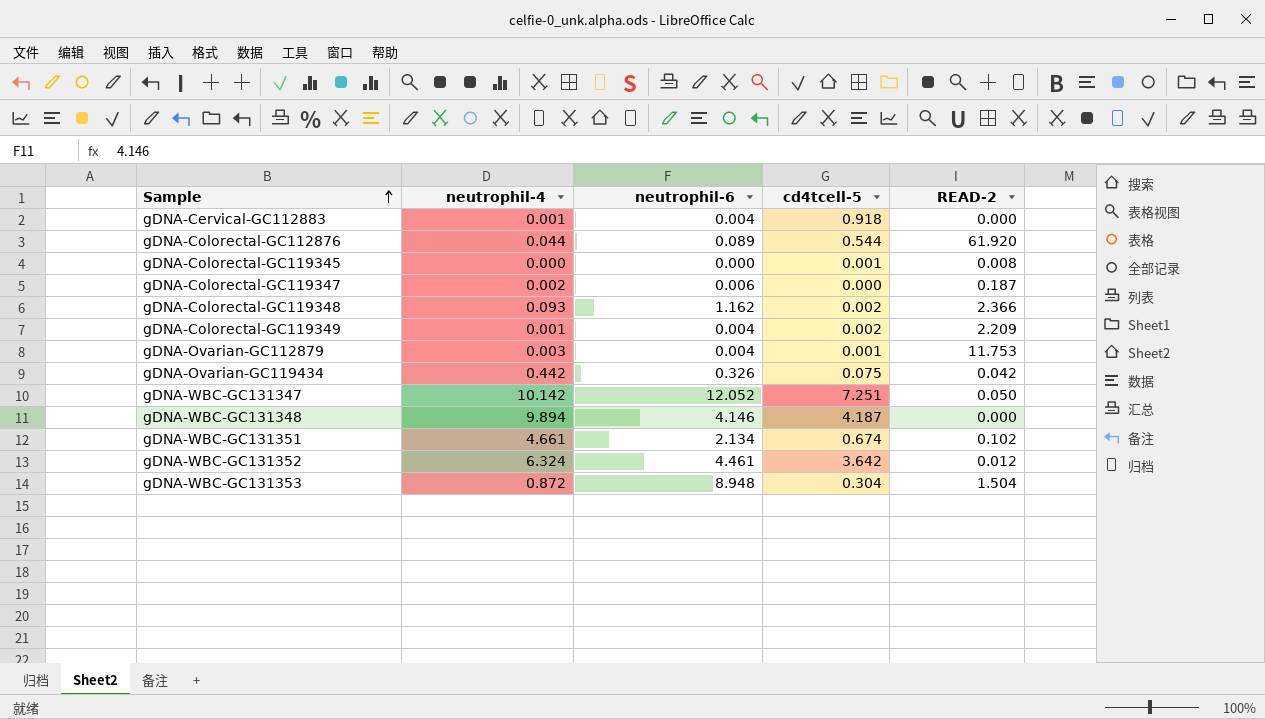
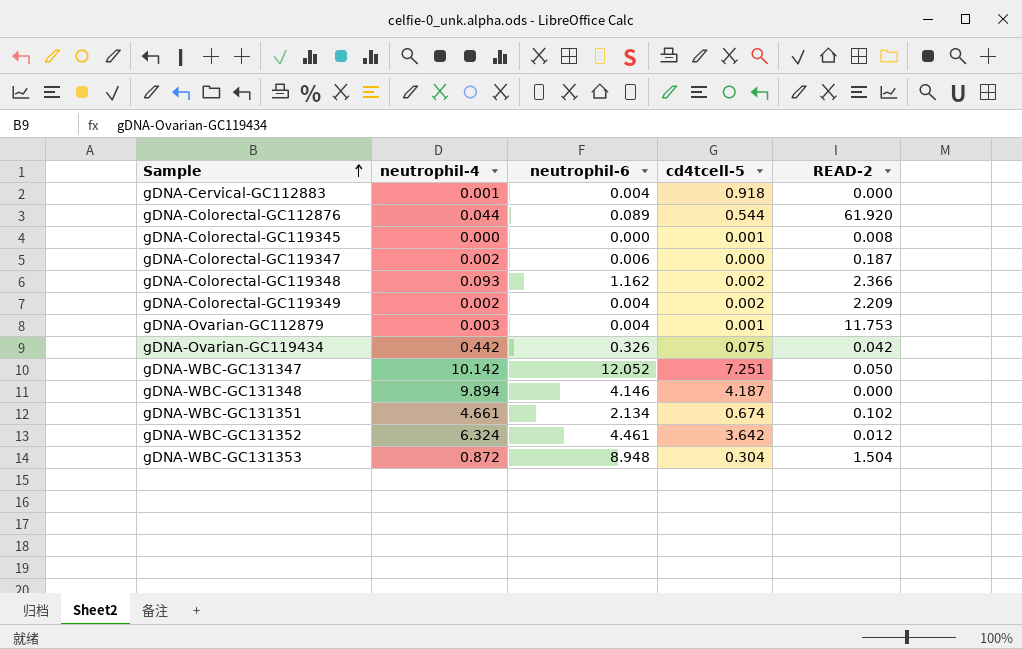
gDNA-Colorectal-GC119349 | neutrophil-4: 0.001 -> 0.002

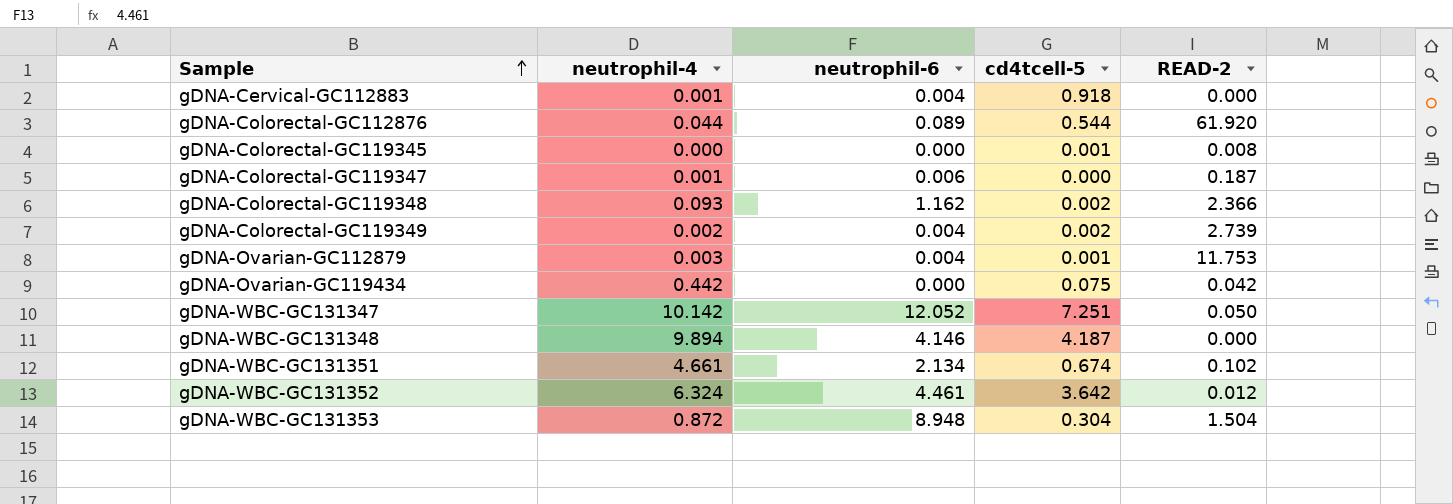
gDNA-Colorectal-GC119347 | neutrophil-4: 0.002 -> 0.001
gDNA-Colorectal-GC119349 | READ-2: 2.209 -> 2.739
gDNA-Ovarian-GC119434 | neutrophil-6: 0.326 -> 0.000

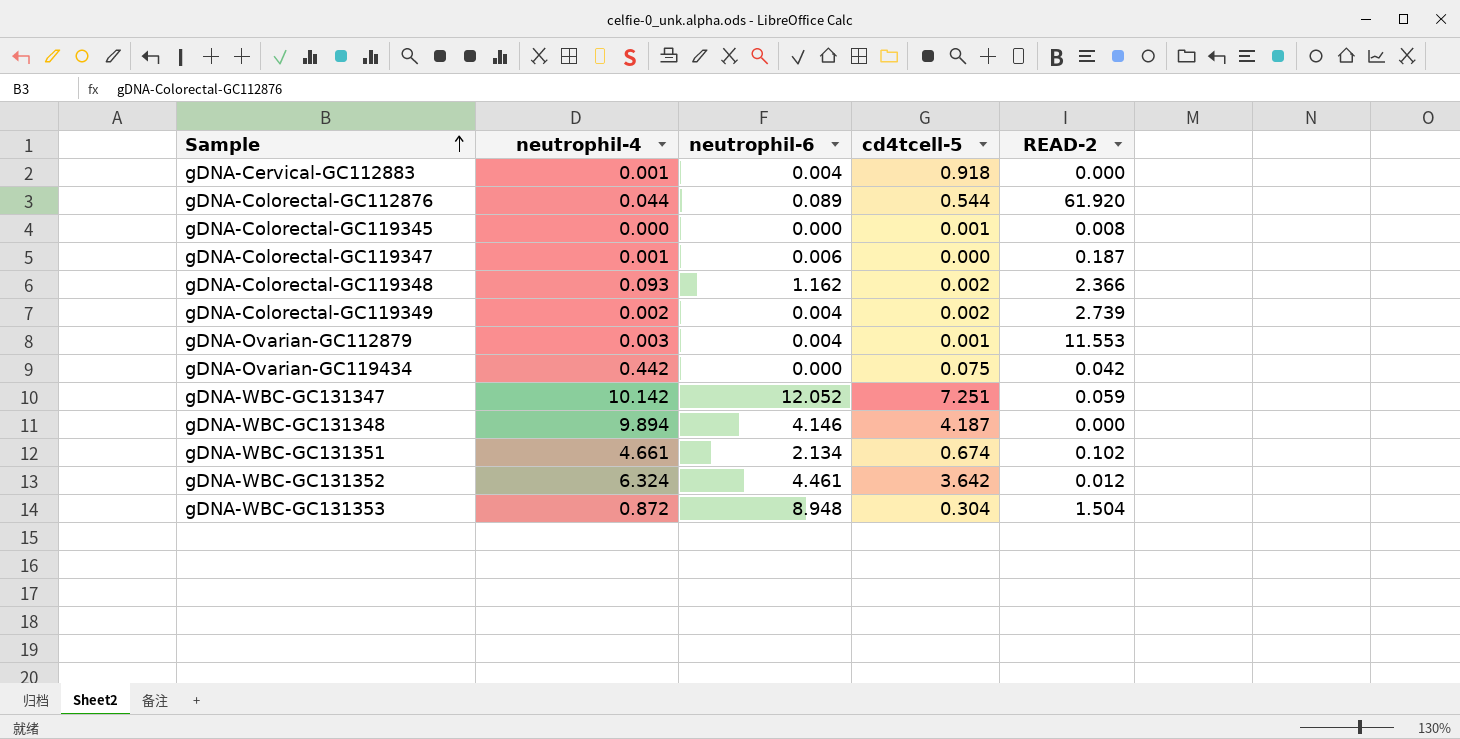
gDNA-Ovarian-GC112879 | READ-2: 11.753 -> 11.553
gDNA-WBC-GC131347 | READ-2: 0.050 -> 0.059

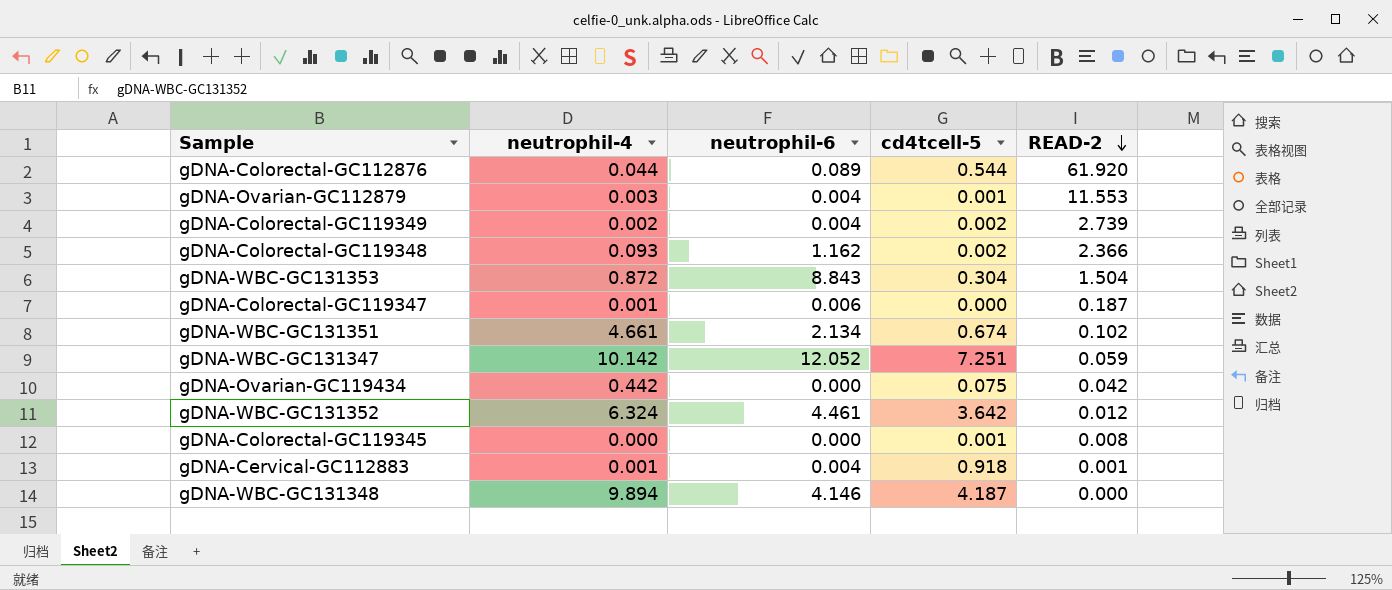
row order: Sample ascending -> READ-2 descending
gDNA-WBC-GC131353 | neutrophil-6: 8.948 -> 8.843
gDNA-Cervical-GC112883 | READ-2: 0.000 -> 0.001

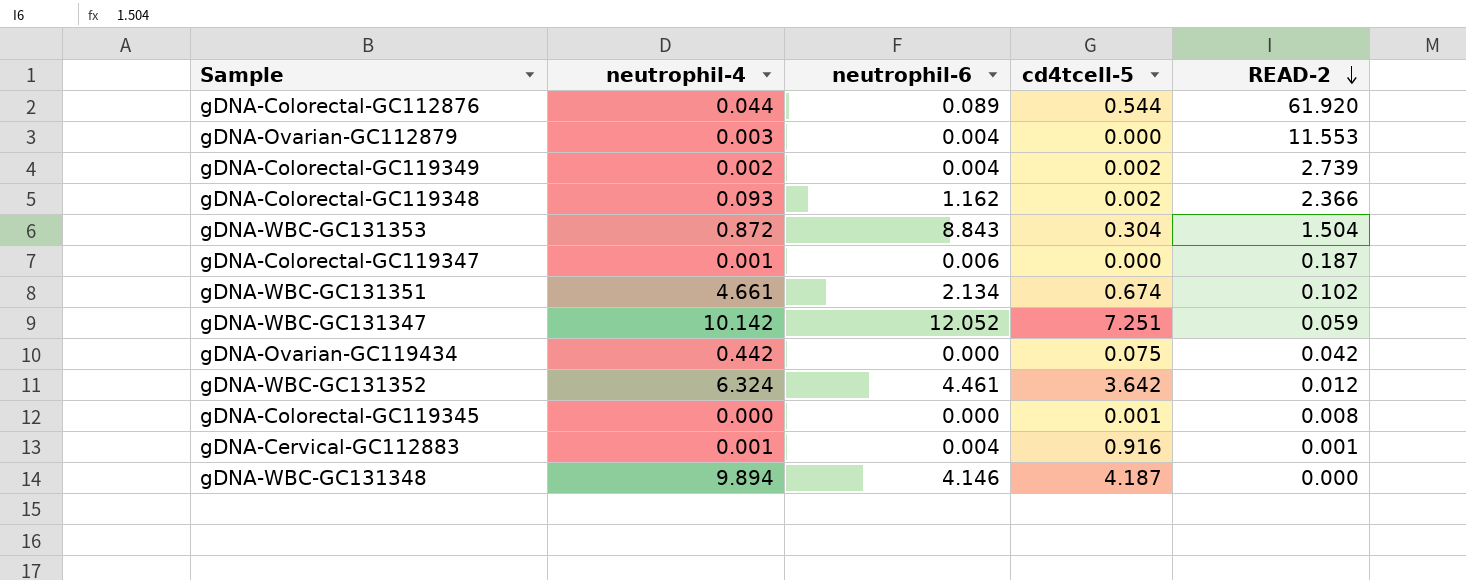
gDNA-Ovarian-GC112879 | cd4tcell-5: 0.001 -> 0.000
gDNA-Cervical-GC112883 | cd4tcell-5: 0.918 -> 0.916

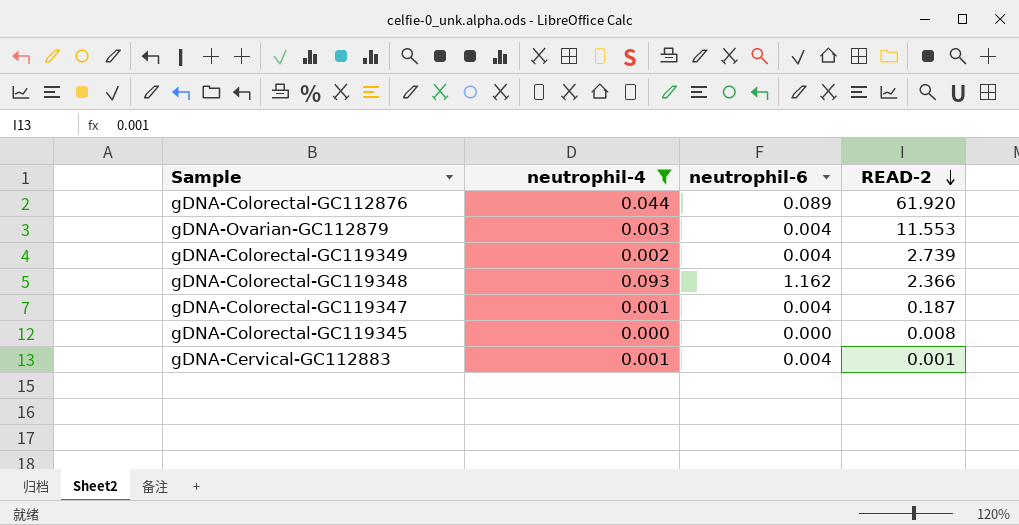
filter: none -> neutrophil-4 <= 0.093
column cd4tcell-5 | position: 4 -> none
gDNA-Colorectal-GC119347 | neutrophil-6: 0.006 -> 0.004

